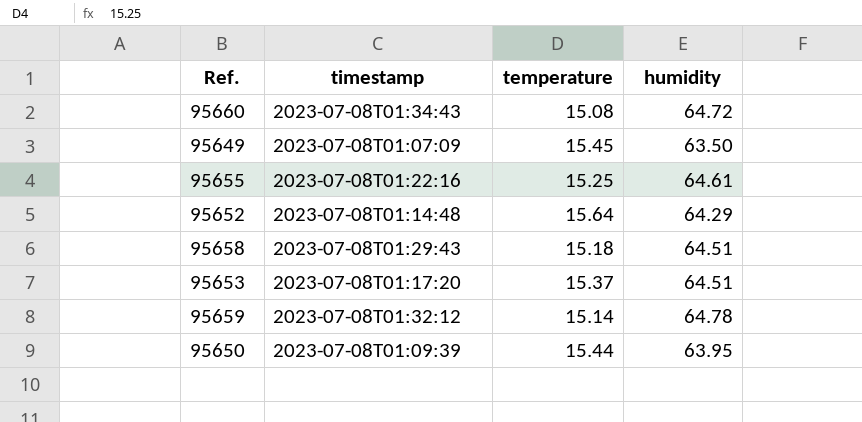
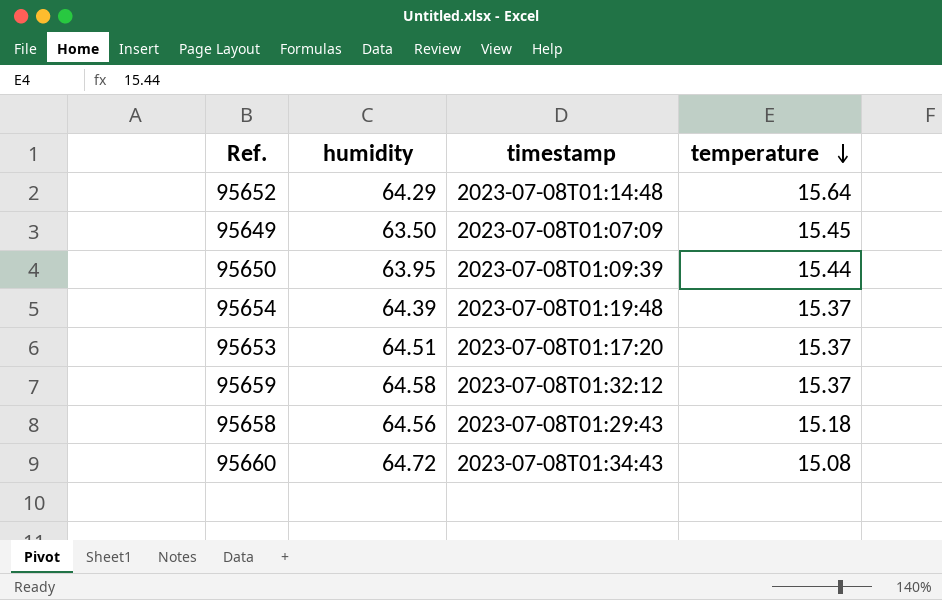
row order: none -> temperature descending
column humidity | position: 4 -> 2
row 95655: 2023-07-08T01:22:16 | 15.25 | 64.61 -> none
row 95654: none -> 64.39 | 2023-07-08T01:19:48 | 15.37
95659 | humidity: 64.78 -> 64.58
95659 | temperature: 15.14 -> 15.37
95658 | humidity: 64.51 -> 64.56

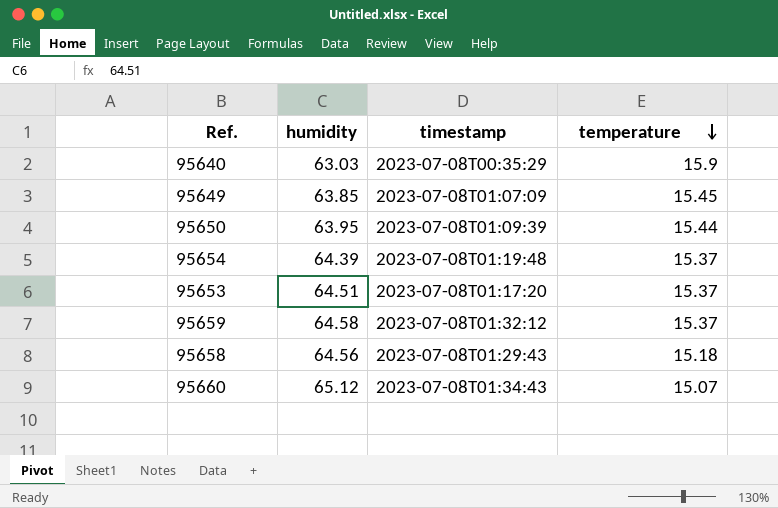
row 95652: 64.29 | 2023-07-08T01:14:48 | 15.64 -> none
row 95640: none -> 63.03 | 2023-07-08T00:35:29 | 15.9
95649 | humidity: 63.50 -> 63.85
95660 | humidity: 64.72 -> 65.12
95660 | temperature: 15.08 -> 15.07

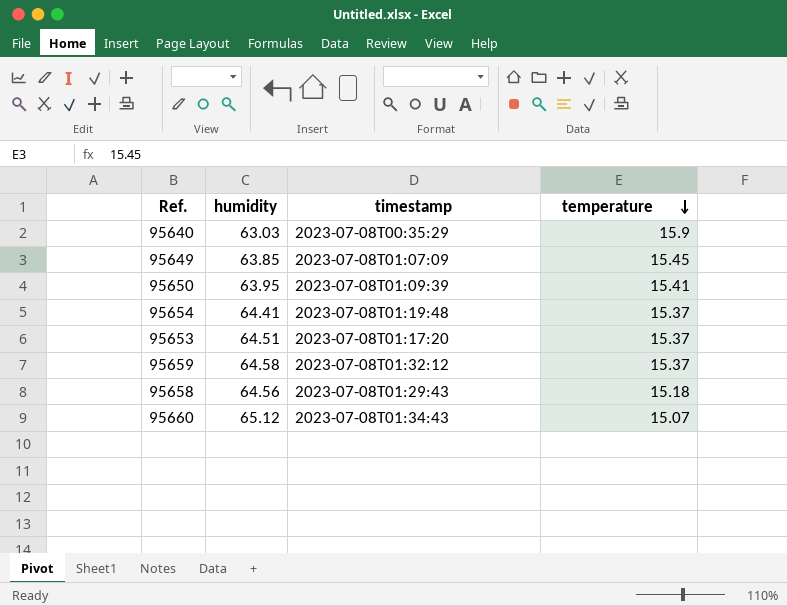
95650 | temperature: 15.44 -> 15.41
95654 | humidity: 64.39 -> 64.41

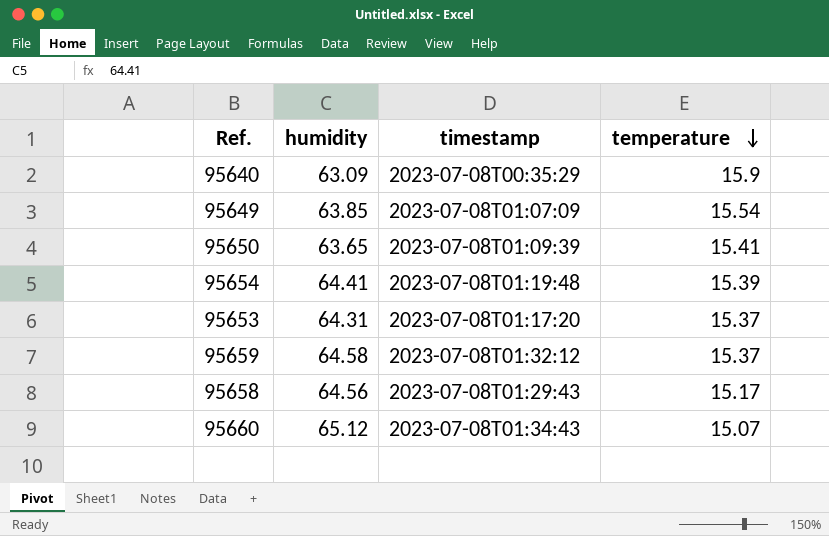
95640 | humidity: 63.03 -> 63.09
95649 | temperature: 15.45 -> 15.54
95650 | humidity: 63.95 -> 63.65
95654 | temperature: 15.37 -> 15.39
95653 | humidity: 64.51 -> 64.31
95658 | temperature: 15.18 -> 15.17

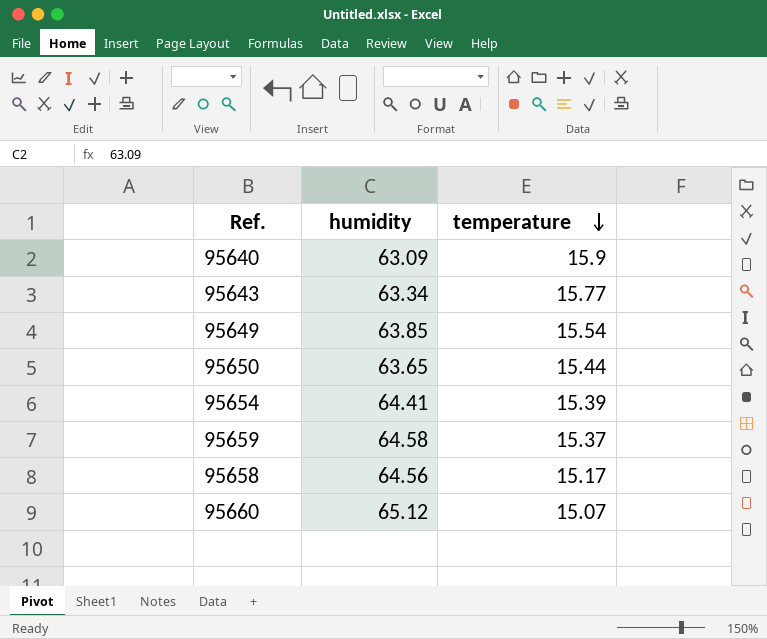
column timestamp | position: 3 -> none
row 95653: 64.31 | 2023-07-08T01:17:20 | 15.37 -> none
row 95643: none -> 63.34 | 15.77
95650 | temperature: 15.41 -> 15.44

